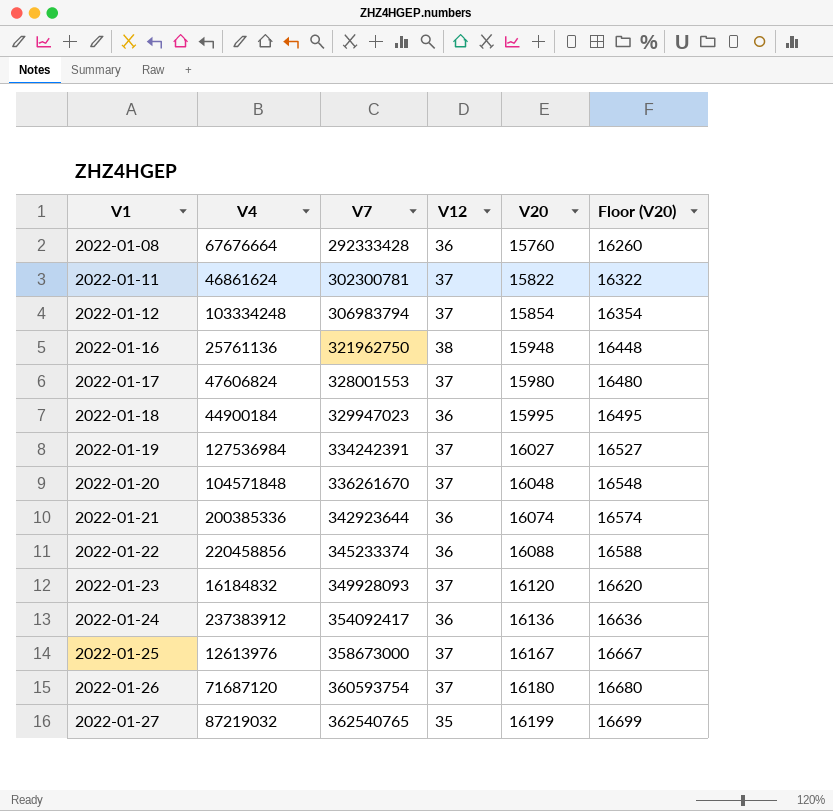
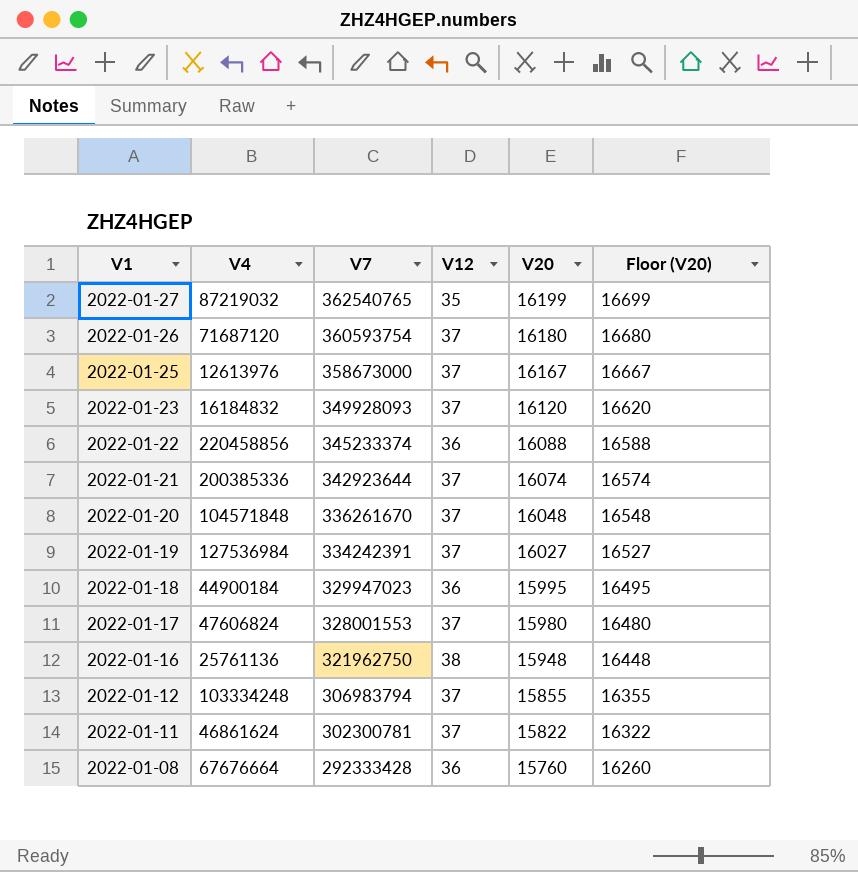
row order: V1 ascending -> V1 descending
row 2022-01-24: 237383912 | 354092417 | 36 | 16136 | 16636 -> none
2022-01-21 | V12: 36 -> 37
2022-01-12 | V20: 15854 -> 15855
2022-01-12 | Floor (V20): 16354 -> 16355

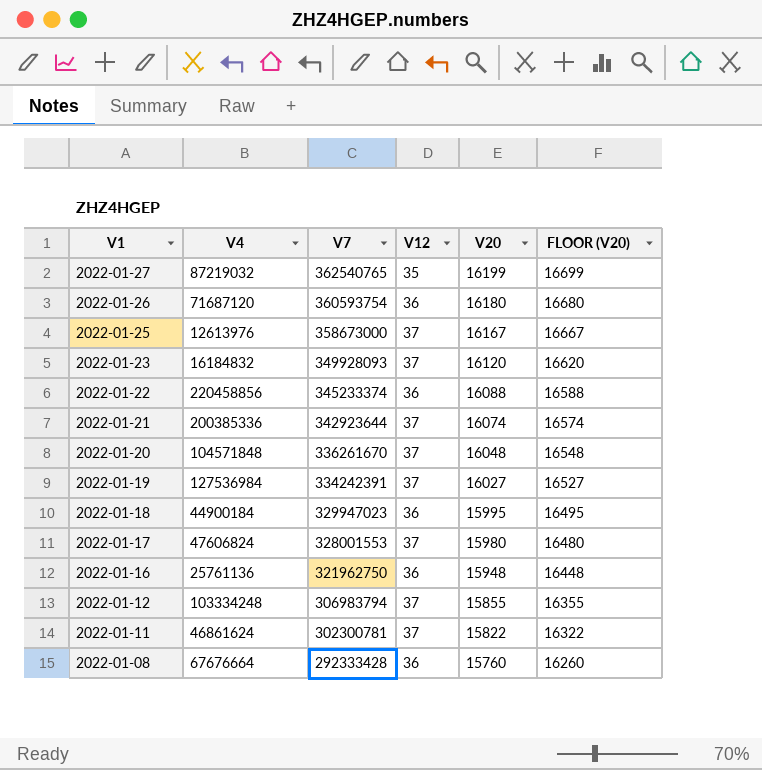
column name: Floor (V20) -> FLOOR (V20)
2022-01-26 | V12: 37 -> 36
2022-01-16 | V12: 38 -> 36

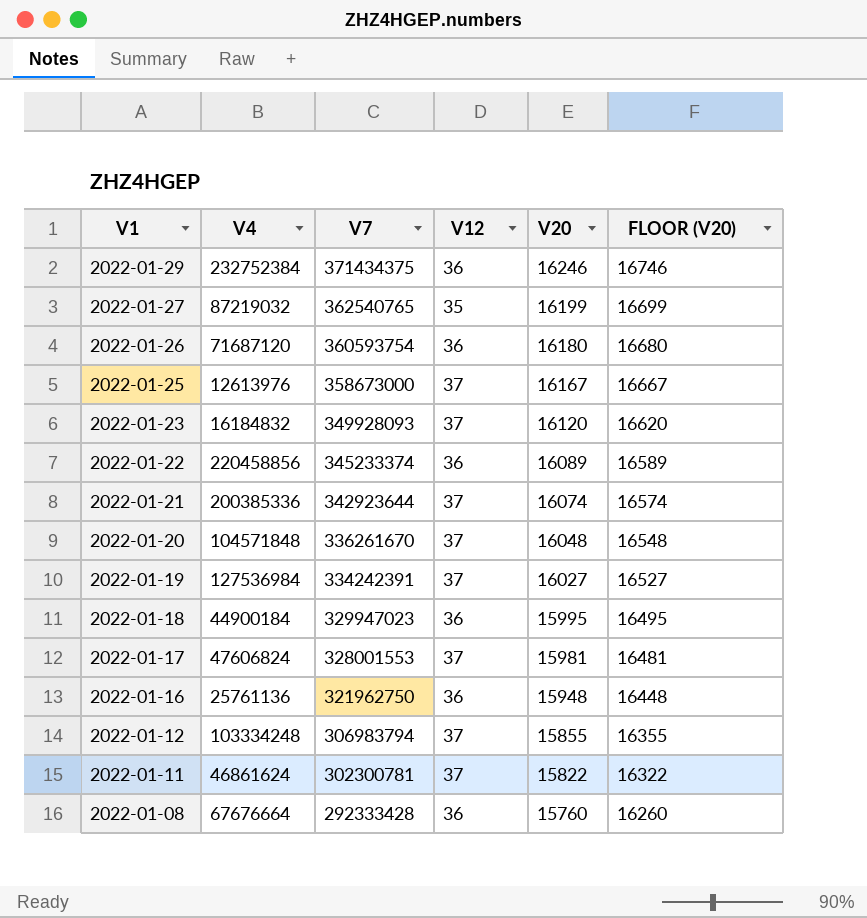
row 2022-01-29: none -> 232752384 | 371434375 | 36 | 16246 | 16746
2022-01-22 | V20: 16088 -> 16089
2022-01-22 | FLOOR (V20): 16588 -> 16589
2022-01-17 | V20: 15980 -> 15981
2022-01-17 | FLOOR (V20): 16480 -> 16481

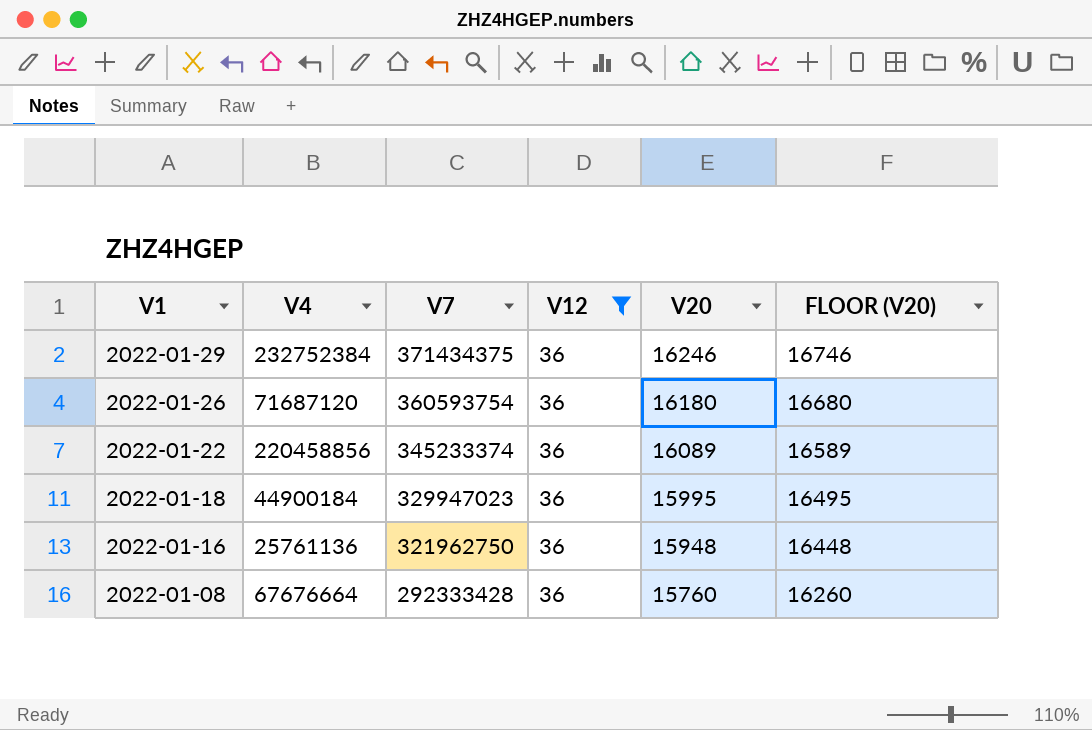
filter: none -> V12 = 36

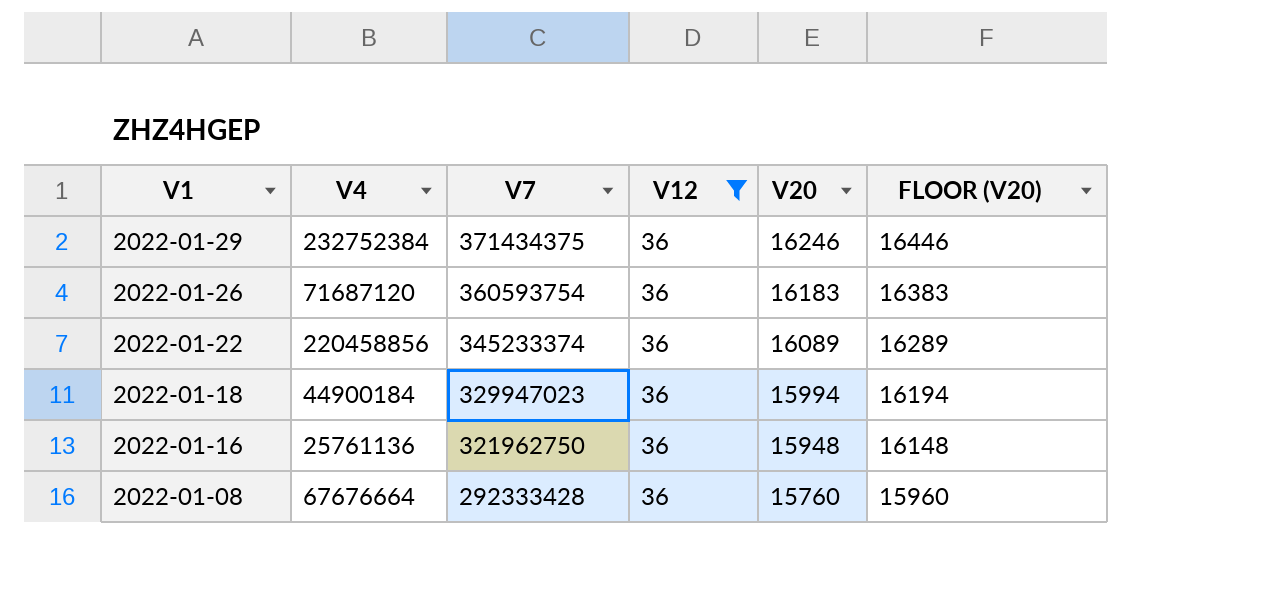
column FLOOR (V20) | formula: [V20] + 500 -> [V20] + 200
2022-01-26 | V20: 16180 -> 16183
2022-01-18 | V20: 15995 -> 15994

